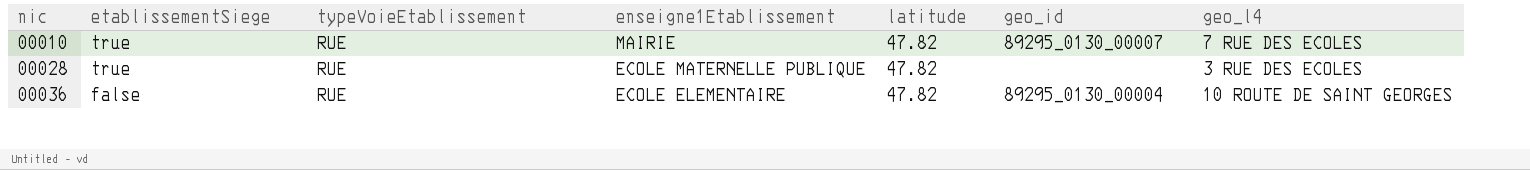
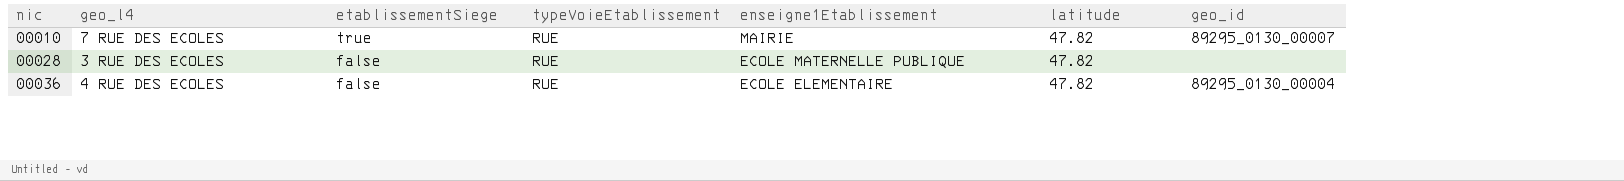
column geo_l4 | position: 7 -> 2
00028 | etablissementSiege: true -> false
00036 | geo_l4: 10 ROUTE DE SAINT GEORGES -> 4 RUE DES ECOLES

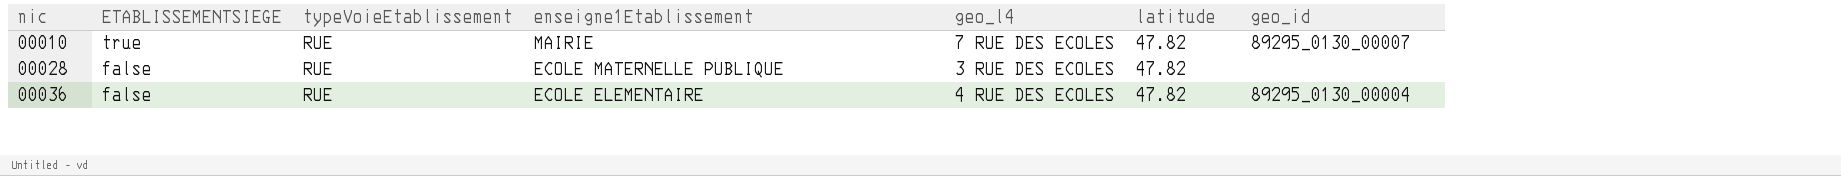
column name: etablissementSiege -> ETABLISSEMENTSIEGE
column geo_l4 | position: 2 -> 5

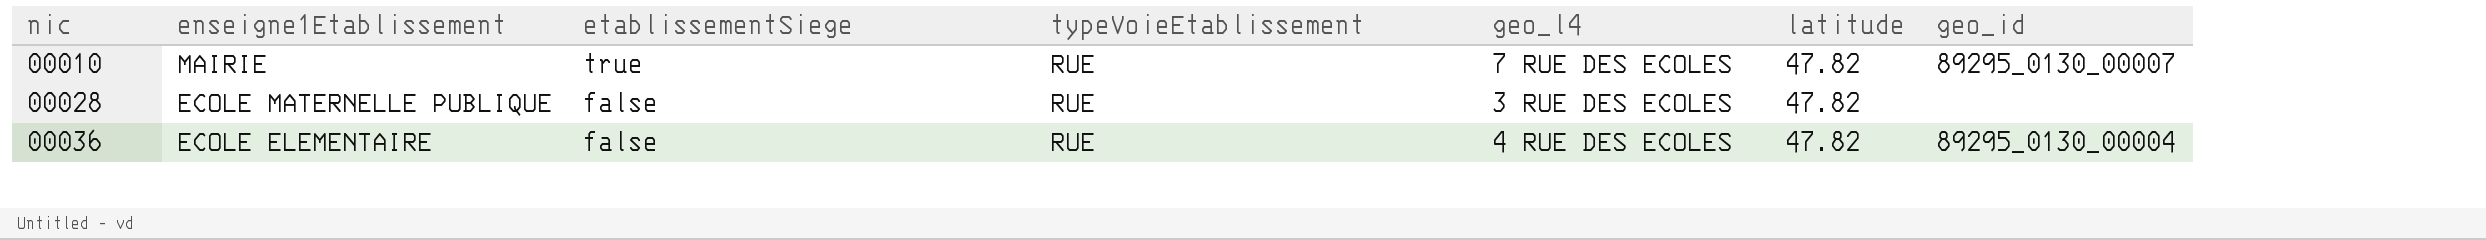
column enseigne1Etablissement | position: 4 -> 2
column name: ETABLISSEMENTSIEGE -> etablissementSiege

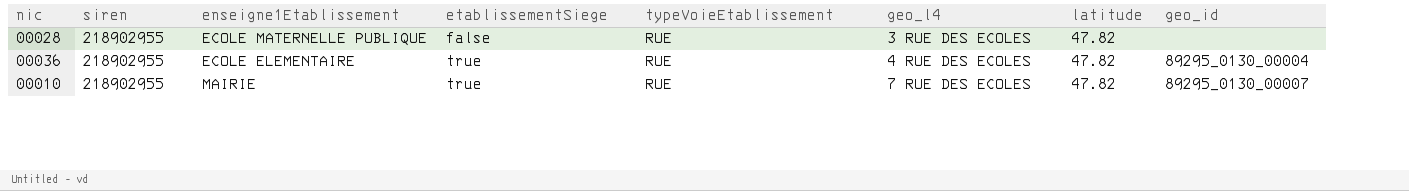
row order: nic ascending -> etablissementSiege ascending
column siren | position: none -> 2
00036 | etablissementSiege: false -> true

